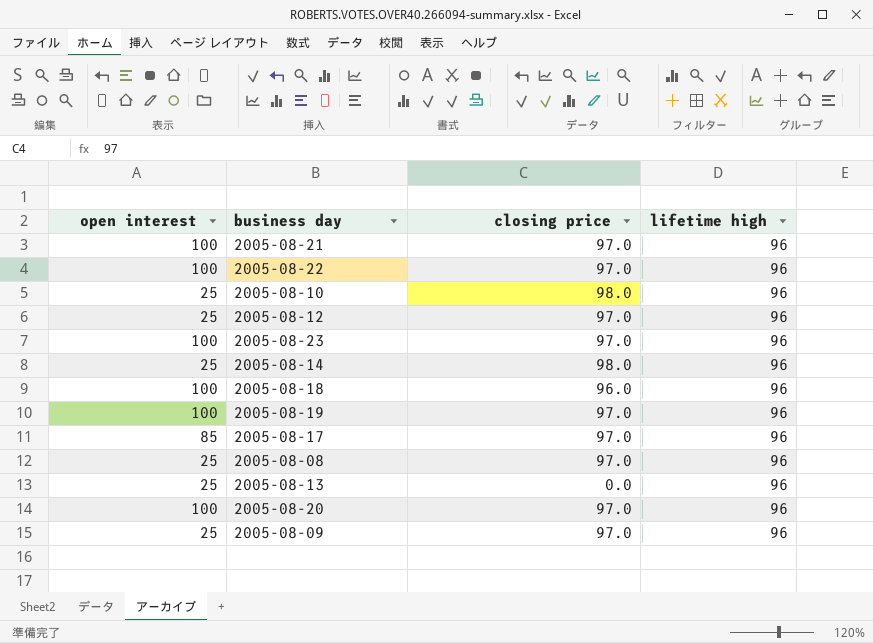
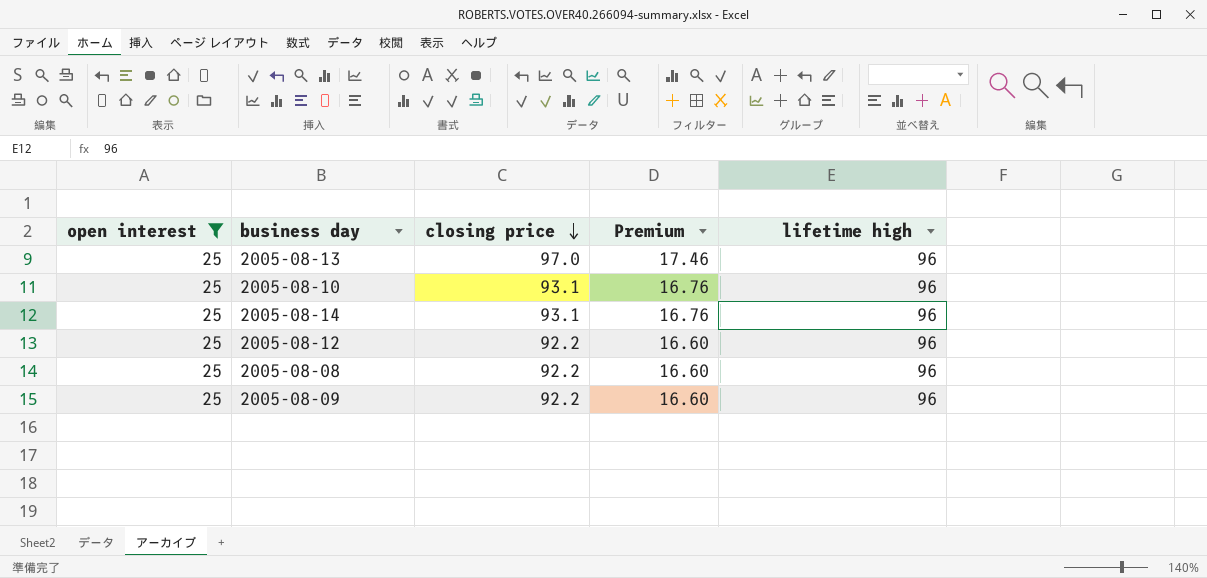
filter: none -> open interest = 25
row order: none -> closing price descending
column Premium | formula: none -> [closing price] * 0.18
2005-08-13 | closing price: 0.0 -> 97.0
2005-08-10 | closing price: 98.0 -> 93.1
2005-08-14 | closing price: 98.0 -> 93.1
2005-08-12 | closing price: 97.0 -> 92.2
2005-08-08 | closing price: 97.0 -> 92.2
2005-08-09 | closing price: 97.0 -> 92.2

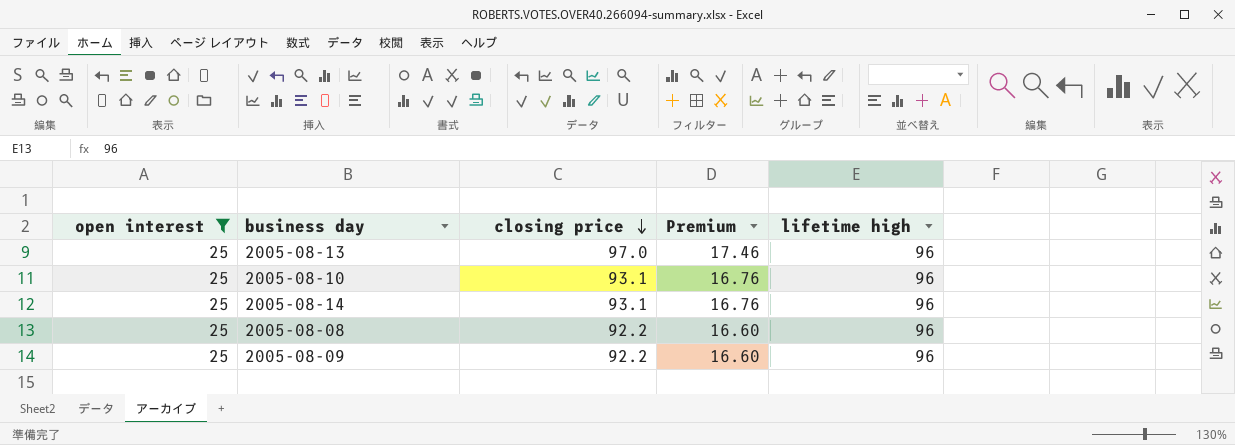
row 2005-08-12: 25 | 92.2 | 16.60 | 96 -> none

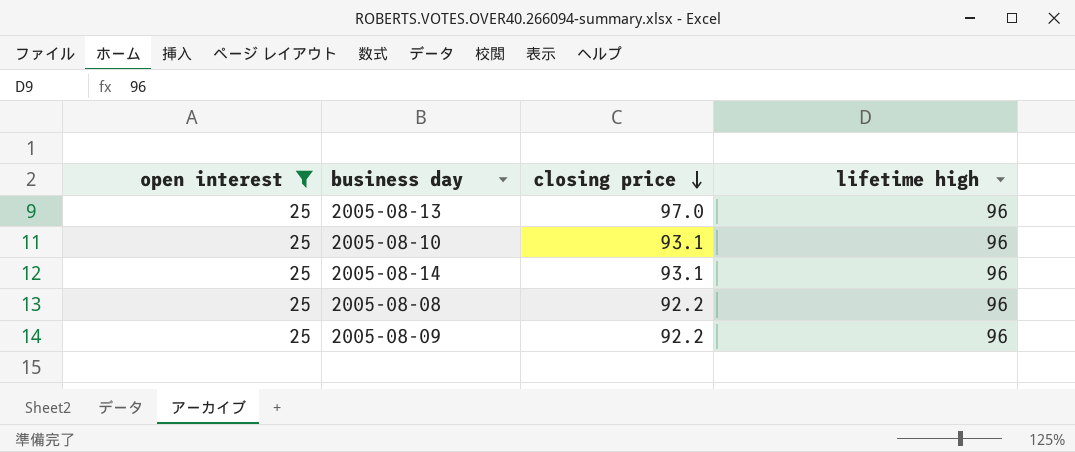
column Premium | formula: [closing price] * 0.18 -> none

